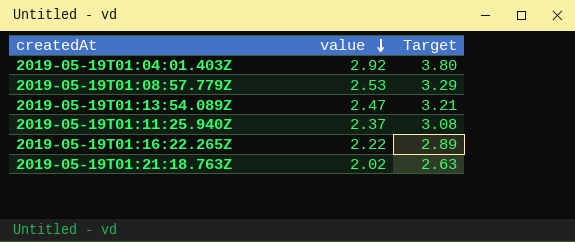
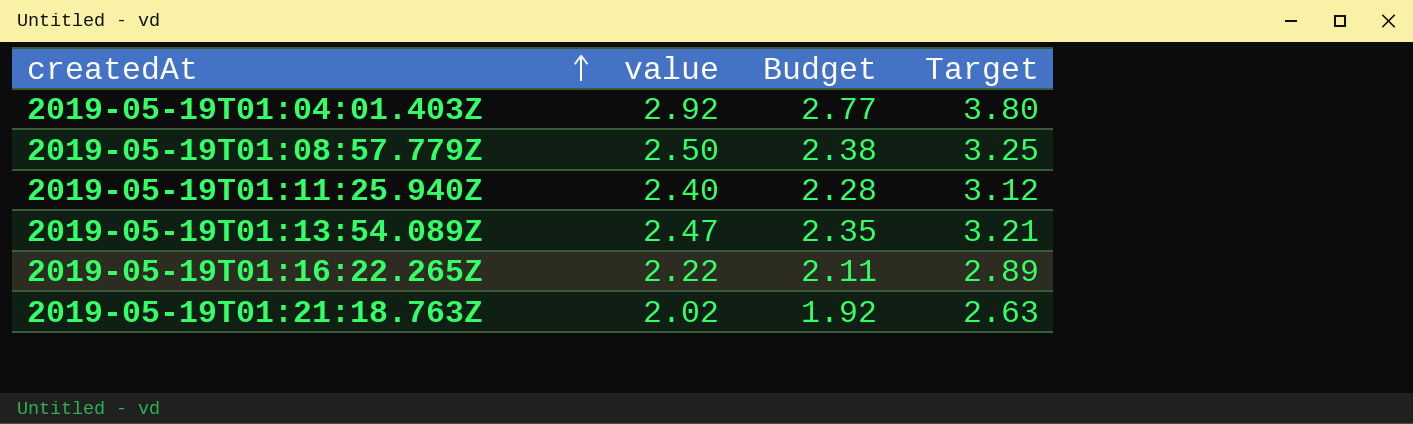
row order: value descending -> createdAt ascending
column Budget | formula: none -> [value] * 0.95
2019-05-19T01:08:57.779Z | value: 2.53 -> 2.50
2019-05-19T01:08:57.779Z | Target: 3.29 -> 3.25
2019-05-19T01:11:25.940Z | value: 2.37 -> 2.40
2019-05-19T01:11:25.940Z | Target: 3.08 -> 3.12

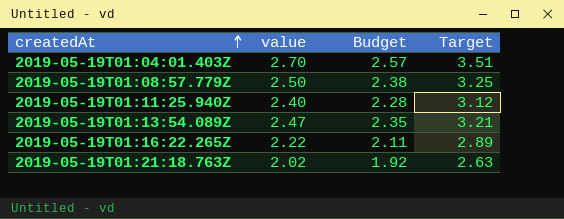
2019-05-19T01:04:01.403Z | value: 2.92 -> 2.70
2019-05-19T01:04:01.403Z | Budget: 2.77 -> 2.57
2019-05-19T01:04:01.403Z | Target: 3.80 -> 3.51

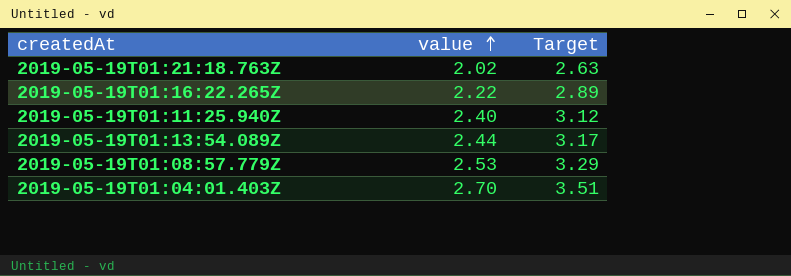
row order: createdAt ascending -> value ascending
column Budget | formula: [value] * 0.95 -> none
2019-05-19T01:13:54.089Z | value: 2.47 -> 2.44
2019-05-19T01:13:54.089Z | Target: 3.21 -> 3.17
2019-05-19T01:08:57.779Z | value: 2.50 -> 2.53
2019-05-19T01:08:57.779Z | Target: 3.25 -> 3.29

